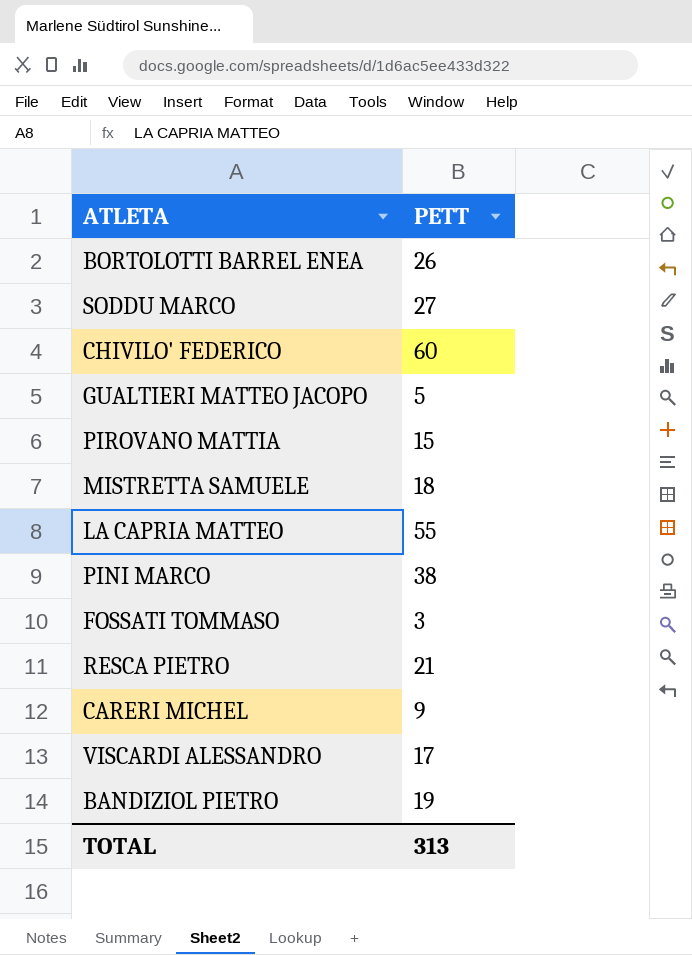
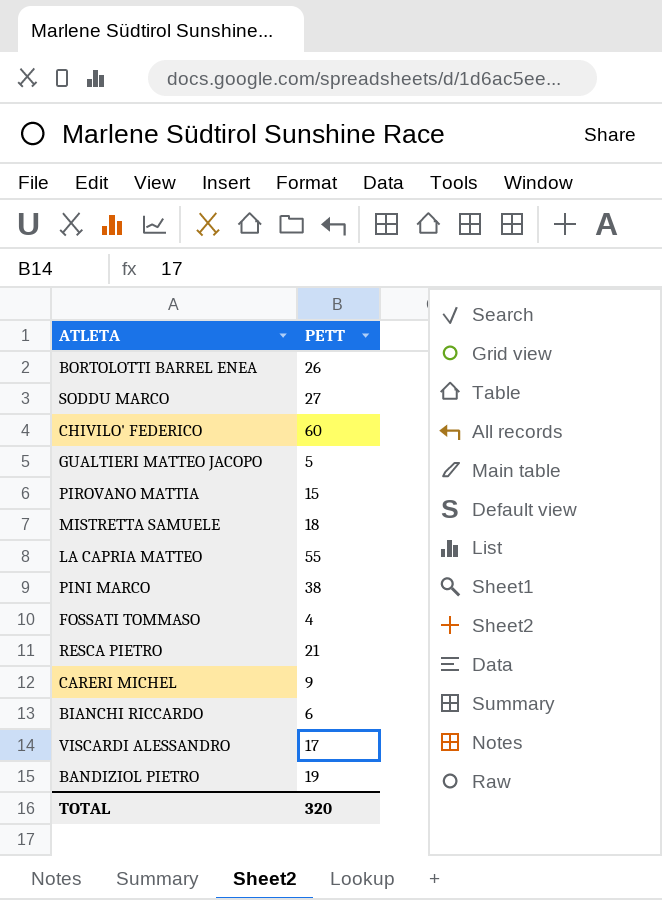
FOSSATI TOMMASO | PETT: 3 -> 4
row BIANCHI RICCARDO: none -> 6
TOTAL | PETT: 313 -> 320

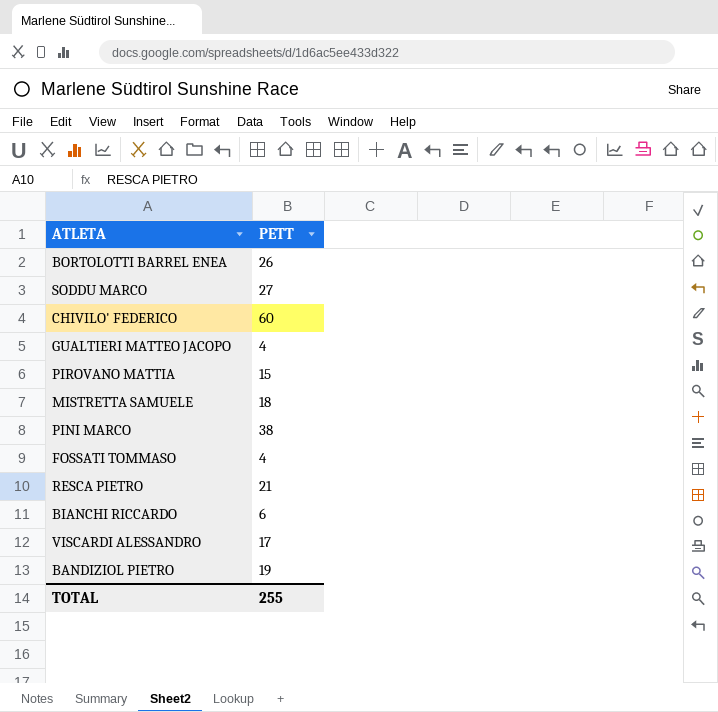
row LA CAPRIA MATTEO: 55 -> none
row CARERI MICHEL: 9 -> none
GUALTIERI MATTEO JACOPO | PETT: 5 -> 4
TOTAL | PETT: 320 -> 255

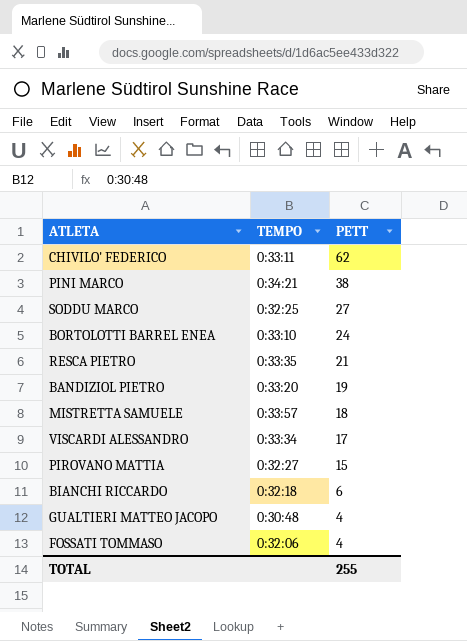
row order: none -> PETT descending
column TEMPO | position: none -> 2
CHIVILO' FEDERICO | PETT: 60 -> 62
BORTOLOTTI BARREL ENEA | PETT: 26 -> 24

